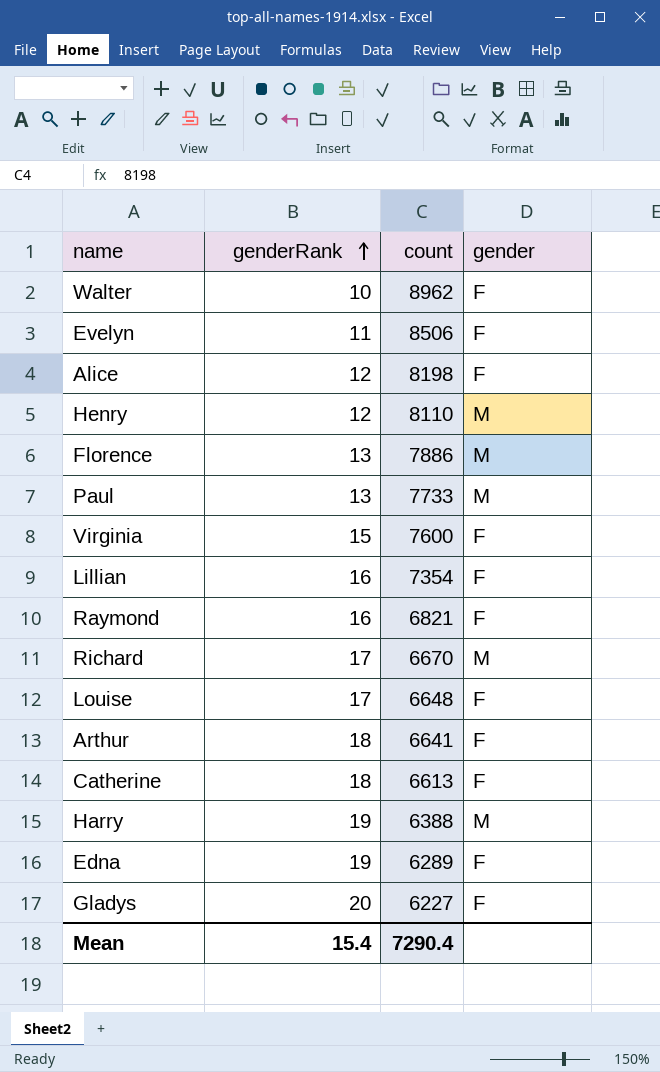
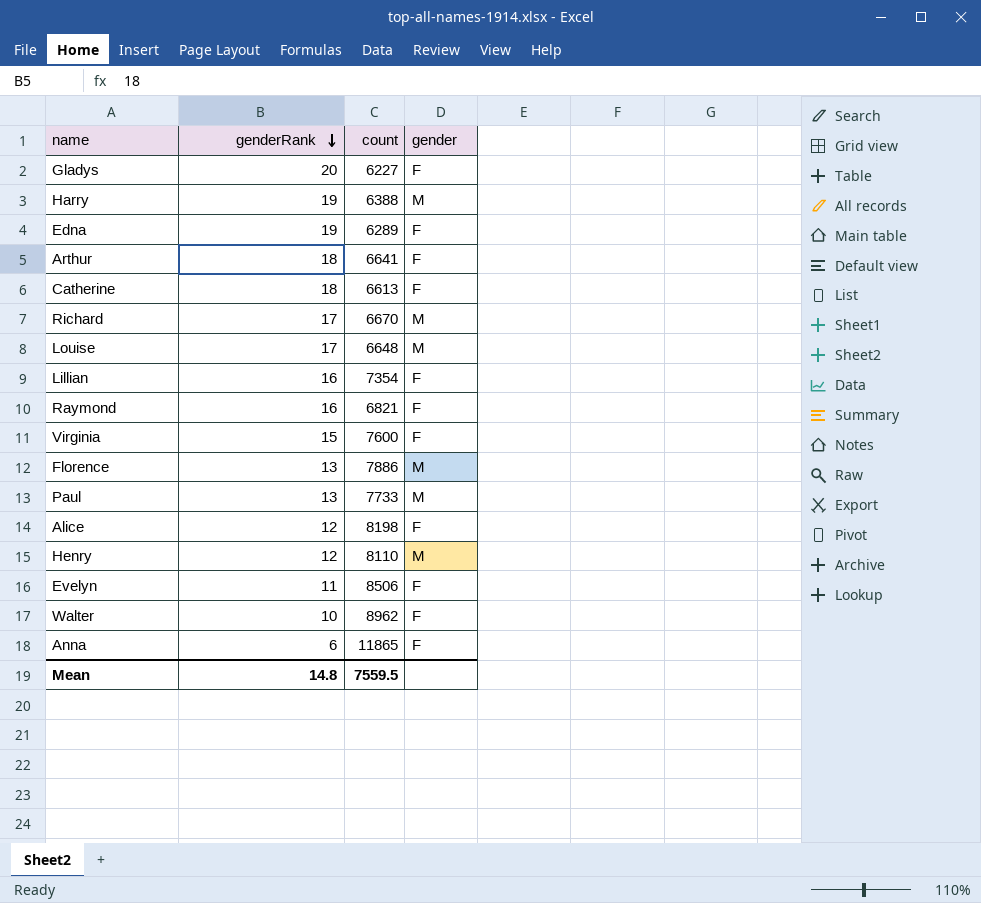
row order: genderRank ascending -> genderRank descending
Louise | gender: F -> M
row Anna: none -> 6 | 11865 | F
Mean | genderRank: 15.4 -> 14.8
Mean | count: 7290.4 -> 7559.5

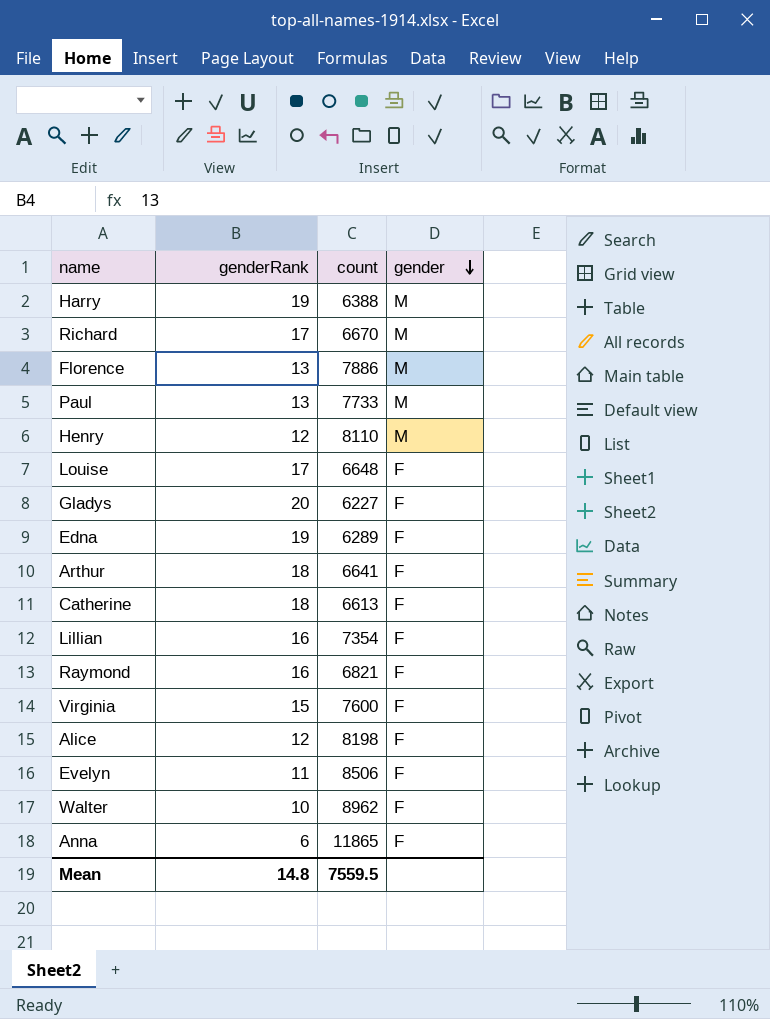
row order: genderRank descending -> gender descending
Louise | gender: M -> F

